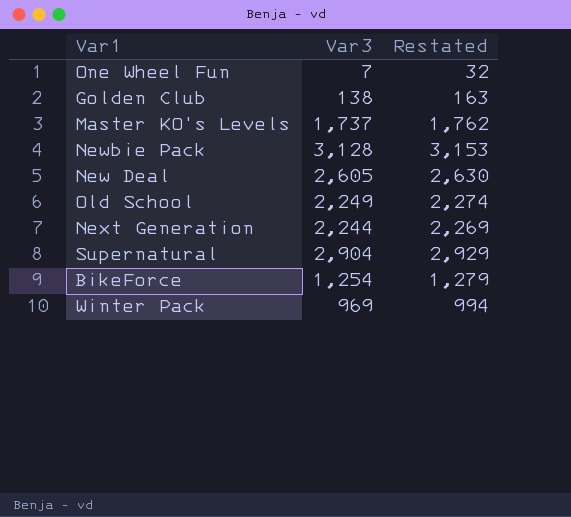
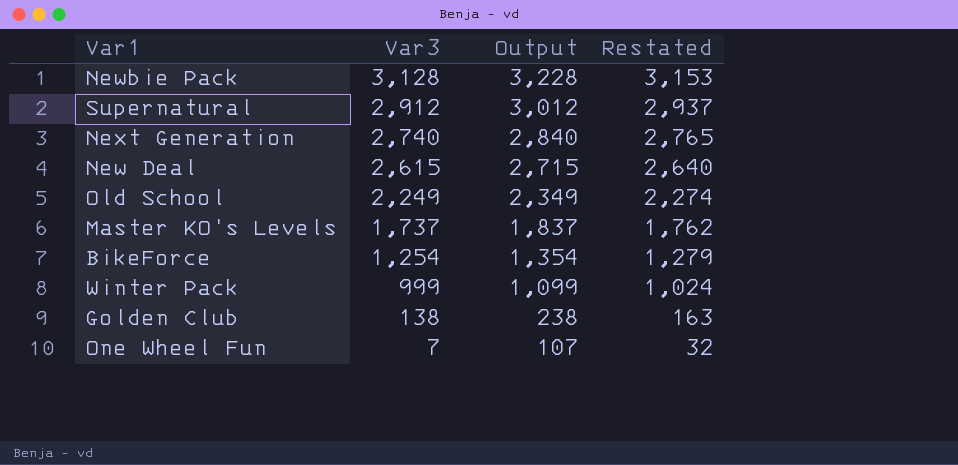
row order: none -> Var3 descending
column Output | formula: none -> [Var3] + 100
Supernatural | Var3: 2,904 -> 2,912
Supernatural | Restated: 2,929 -> 2,937
Next Generation | Var3: 2,244 -> 2,740
Next Generation | Restated: 2,269 -> 2,765
New Deal | Var3: 2,605 -> 2,615
New Deal | Restated: 2,630 -> 2,640
Winter Pack | Var3: 969 -> 999
Winter Pack | Restated: 994 -> 1,024

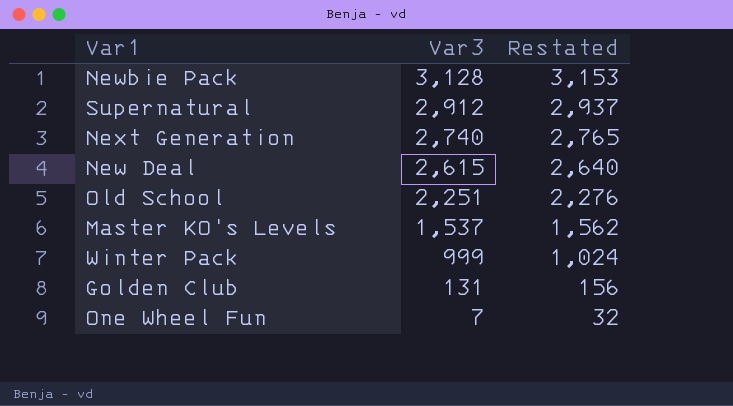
column Output | formula: [Var3] + 100 -> none
row BikeForce: 1,254 | 1,354 | 1,279 -> none
Old School | Var3: 2,249 -> 2,251
Old School | Restated: 2,274 -> 2,276
Master KO's Levels | Var3: 1,737 -> 1,537
Master KO's Levels | Restated: 1,762 -> 1,562
Golden Club | Var3: 138 -> 131
Golden Club | Restated: 163 -> 156

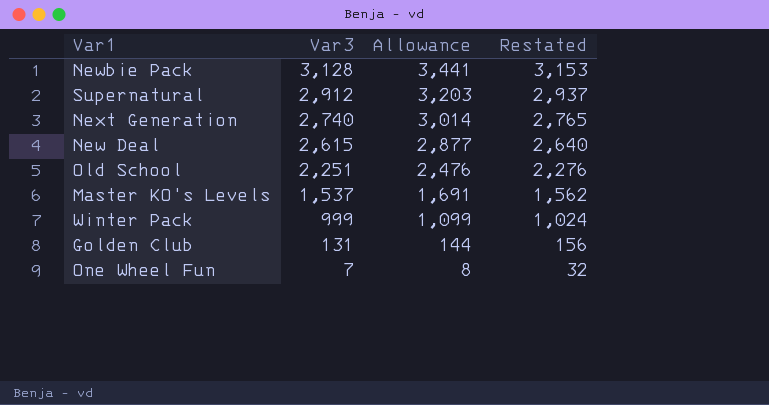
column Allowance | formula: none -> [Var3] * 1.1

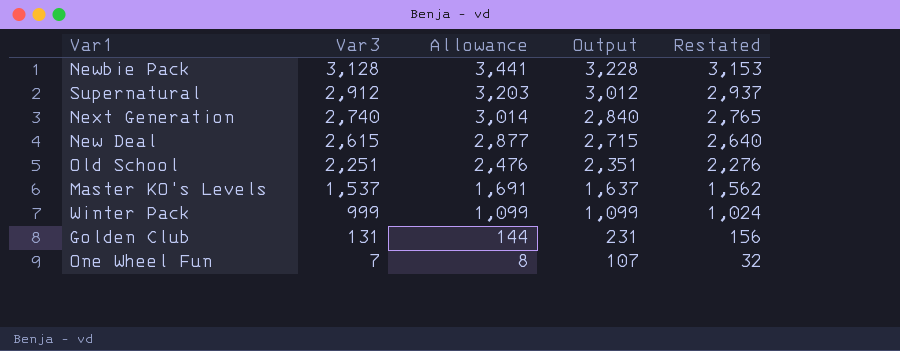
column Output | formula: none -> [Var3] + 100

